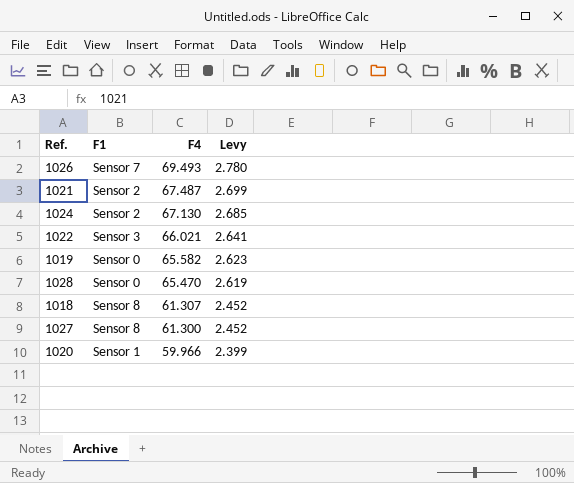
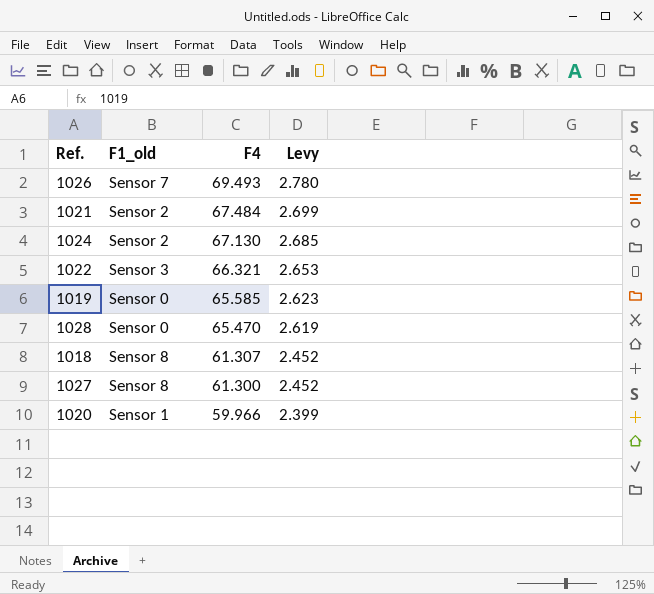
column name: F1 -> F1_old
1021 | F4: 67.487 -> 67.484
1022 | F4: 66.021 -> 66.321
1022 | Levy: 2.641 -> 2.653
1019 | F4: 65.582 -> 65.585

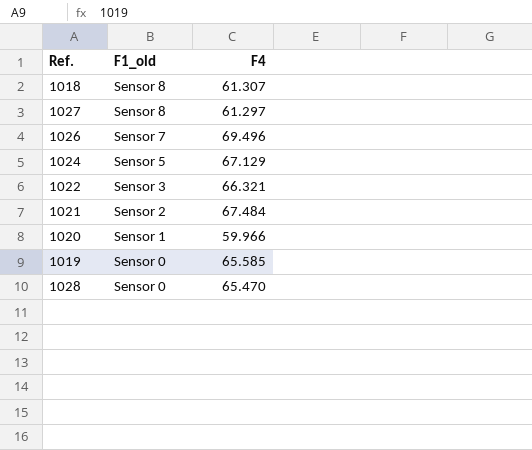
row order: F4 descending -> F1_old descending
column Levy | formula: [F4] * 0.04 -> none
1027 | F4: 61.300 -> 61.297
1026 | F4: 69.493 -> 69.496
1024 | F1_old: Sensor 2 -> Sensor 5
1024 | F4: 67.130 -> 67.129

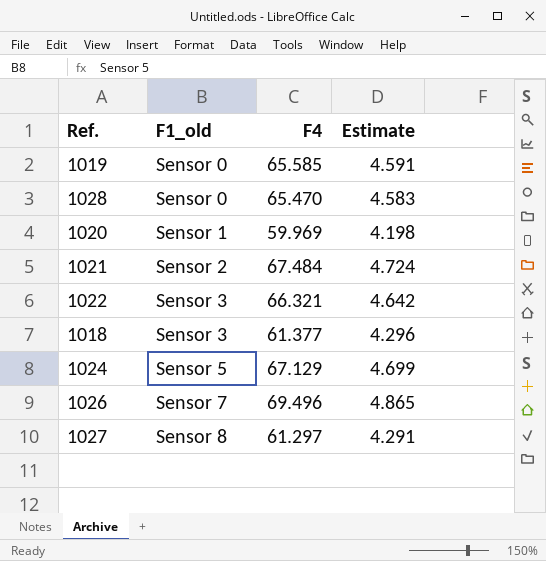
row order: F1_old descending -> F1_old ascending
column Estimate | formula: none -> [F4] * 0.07
1020 | F4: 59.966 -> 59.969
1018 | F1_old: Sensor 8 -> Sensor 3
1018 | F4: 61.307 -> 61.377

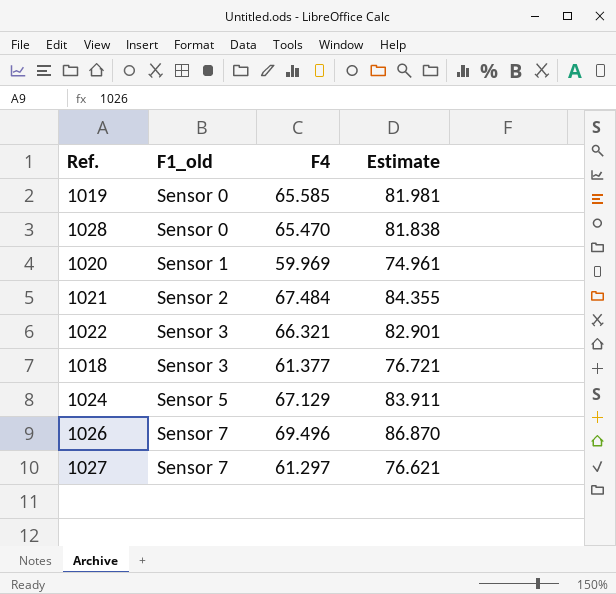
column Estimate | formula: [F4] * 0.07 -> [F4] * 1.25
1027 | F1_old: Sensor 8 -> Sensor 7

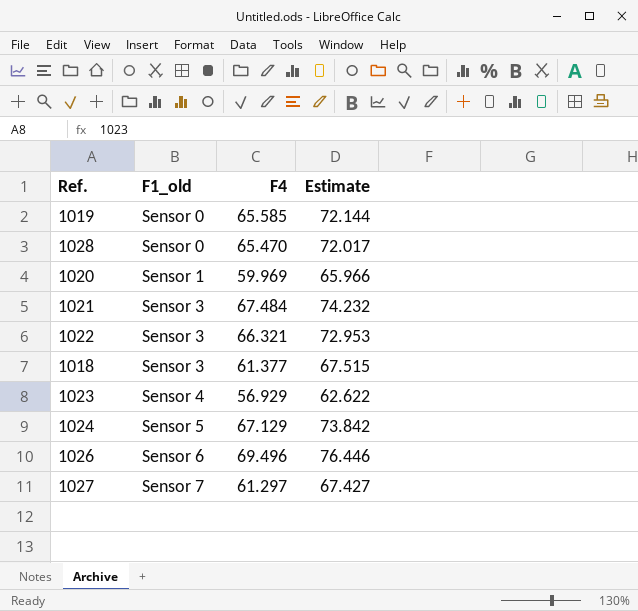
column Estimate | formula: [F4] * 1.25 -> [F4] * 1.1
1021 | F1_old: Sensor 2 -> Sensor 3
row 1023: none -> Sensor 4 | 56.929 | 62.622
1026 | F1_old: Sensor 7 -> Sensor 6

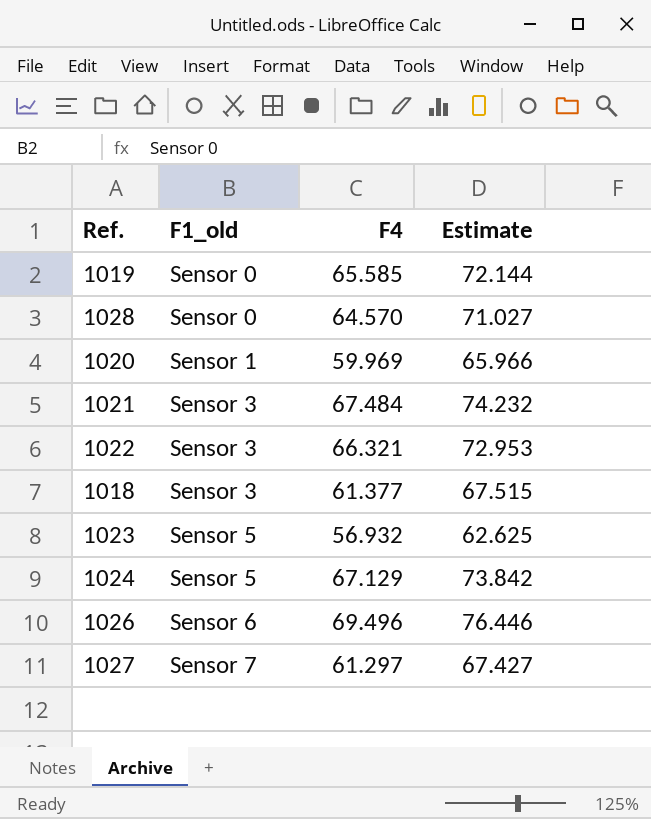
1028 | F4: 65.470 -> 64.570
1028 | Estimate: 72.017 -> 71.027
1023 | F1_old: Sensor 4 -> Sensor 5
1023 | F4: 56.929 -> 56.932
1023 | Estimate: 62.622 -> 62.625

